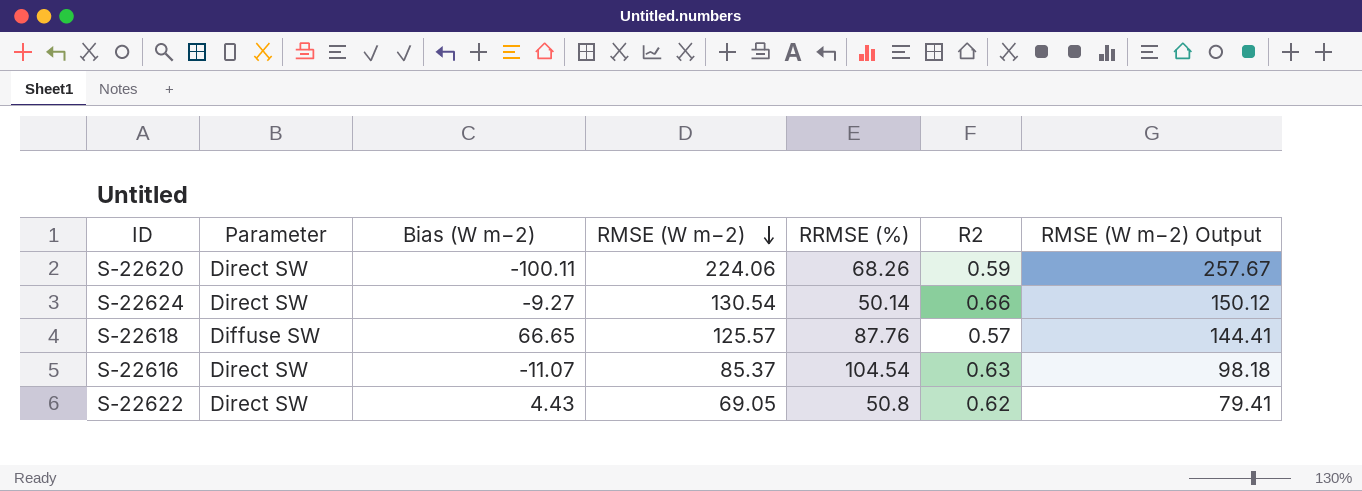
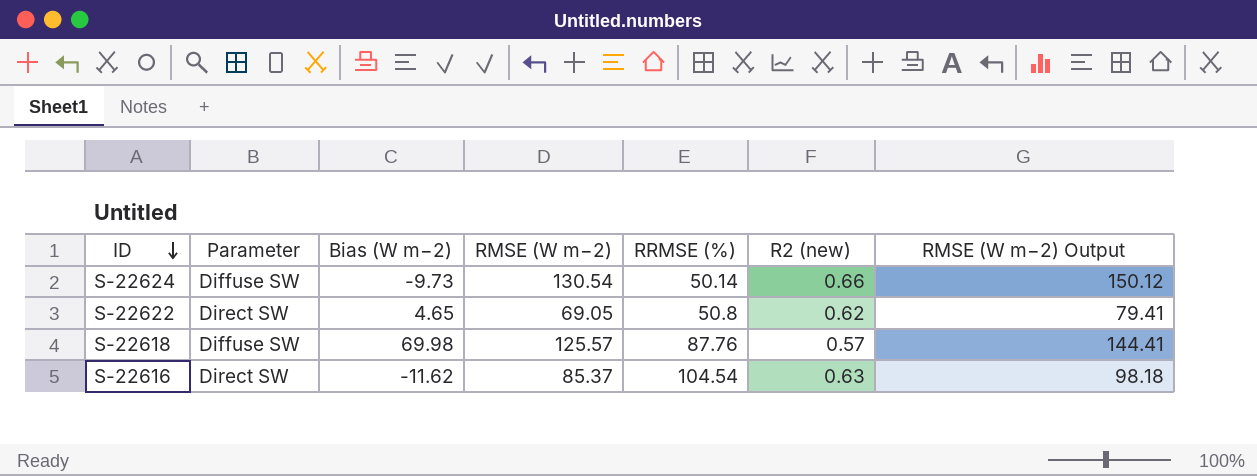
row order: RMSE (W m−2) descending -> ID descending
column name: R2 -> R2 (new)
row S-22620: Direct SW | -100.11 | 224.06 | 68.26 | 0.59 | 257.67 -> none
S-22624 | Parameter: Direct SW -> Diffuse SW
S-22624 | Bias (W m−2): -9.27 -> -9.73
S-22622 | Bias (W m−2): 4.43 -> 4.65
S-22618 | Bias (W m−2): 66.65 -> 69.98
S-22616 | Bias (W m−2): -11.07 -> -11.62

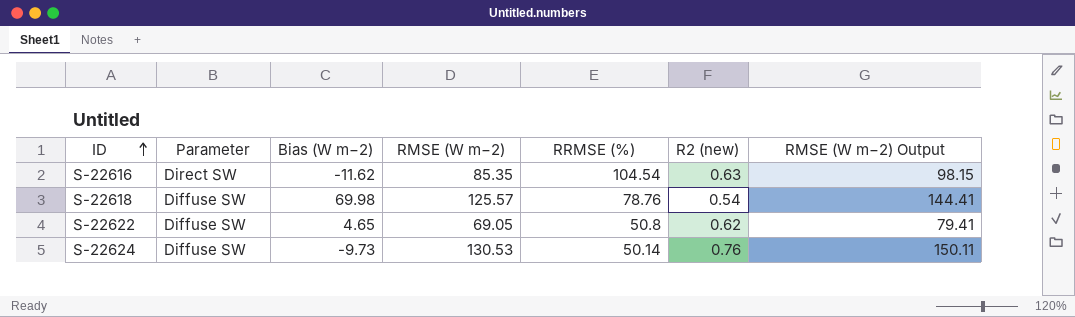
row order: ID descending -> ID ascending
S-22616 | RMSE (W m−2): 85.37 -> 85.35
S-22616 | RMSE (W m−2) Output: 98.18 -> 98.15
S-22618 | RRMSE (%): 87.76 -> 78.76
S-22618 | R2 (new): 0.57 -> 0.54
S-22622 | Parameter: Direct SW -> Diffuse SW
S-22624 | RMSE (W m−2): 130.54 -> 130.53
S-22624 | R2 (new): 0.66 -> 0.76
S-22624 | RMSE (W m−2) Output: 150.12 -> 150.11

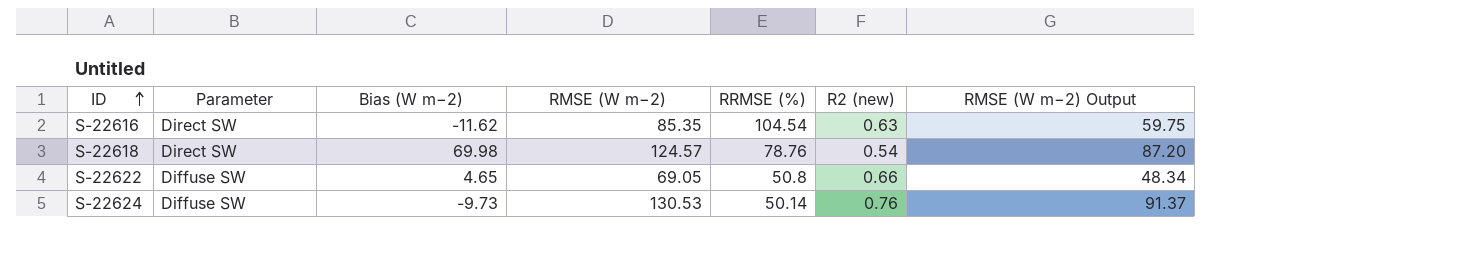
column RMSE (W m−2) Output | formula: [RMSE (W m−2)] * 1.15 -> [RMSE (W m−2)] * 0.7
S-22618 | Parameter: Diffuse SW -> Direct SW
S-22618 | RMSE (W m−2): 125.57 -> 124.57
S-22622 | R2 (new): 0.62 -> 0.66

